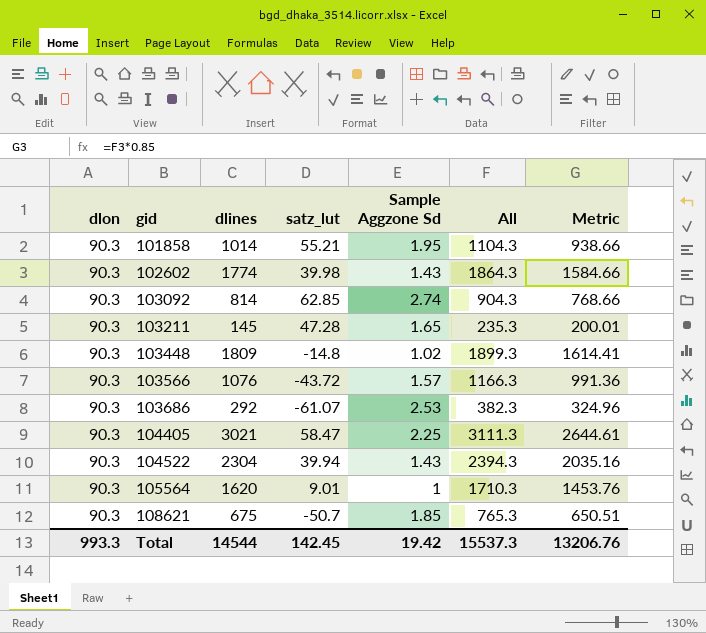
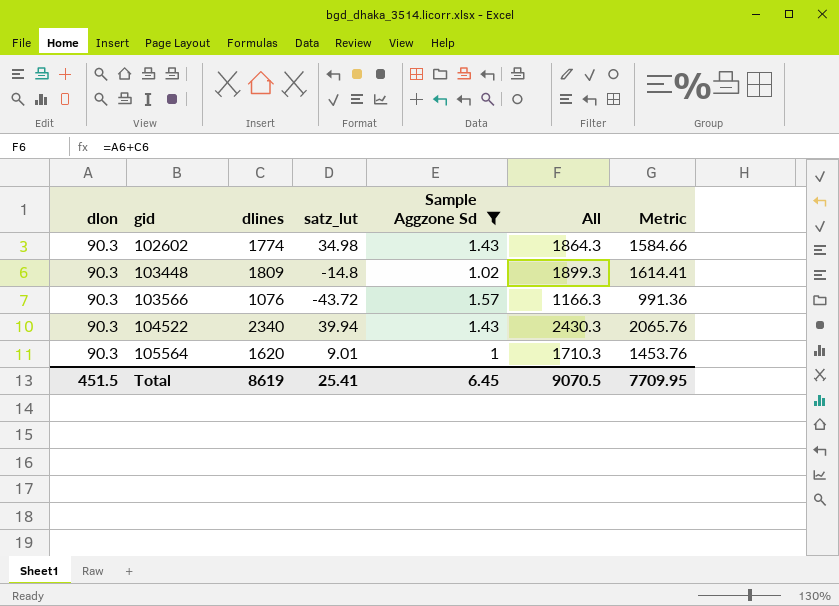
filter: none -> Sample Aggzone Sd <= 1.57
102602 | satz_lut: 39.98 -> 34.98
104522 | dlines: 2304 -> 2340
104522 | All: 2394.3 -> 2430.3
104522 | Metric: 2035.16 -> 2065.76
Total | dlon: 993.3 -> 451.5
Total | dlines: 14544 -> 8619
Total | satz_lut: 142.45 -> 25.41
Total | Sample Aggzone Sd: 19.42 -> 6.45
Total | All: 15537.3 -> 9070.5
Total | Metric: 13206.76 -> 7709.95

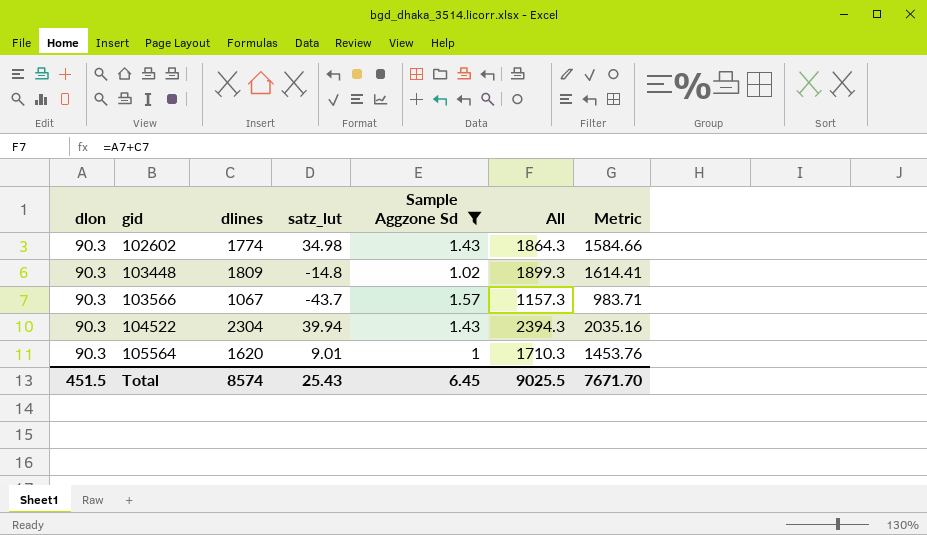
103566 | dlines: 1076 -> 1067
103566 | satz_lut: -43.72 -> -43.7
103566 | All: 1166.3 -> 1157.3
103566 | Metric: 991.36 -> 983.71
104522 | dlines: 2340 -> 2304
104522 | All: 2430.3 -> 2394.3
104522 | Metric: 2065.76 -> 2035.16
Total | dlines: 8619 -> 8574
Total | satz_lut: 25.41 -> 25.43
Total | All: 9070.5 -> 9025.5
Total | Metric: 7709.95 -> 7671.70

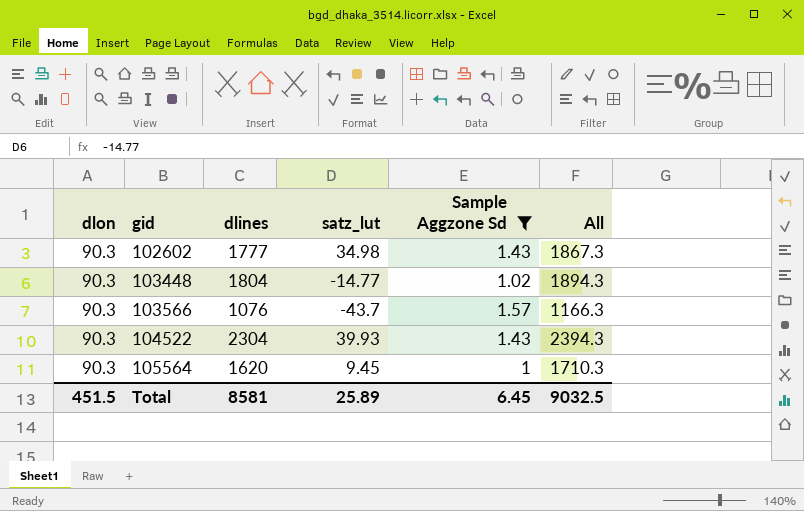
column Metric | formula: [All] * 0.85 -> none
102602 | dlines: 1774 -> 1777
102602 | All: 1864.3 -> 1867.3
103448 | dlines: 1809 -> 1804
103448 | satz_lut: -14.8 -> -14.77
103448 | All: 1899.3 -> 1894.3
103566 | dlines: 1067 -> 1076
103566 | All: 1157.3 -> 1166.3
104522 | satz_lut: 39.94 -> 39.93
105564 | satz_lut: 9.01 -> 9.45
Total | dlines: 8574 -> 8581
Total | satz_lut: 25.43 -> 25.89
Total | All: 9025.5 -> 9032.5

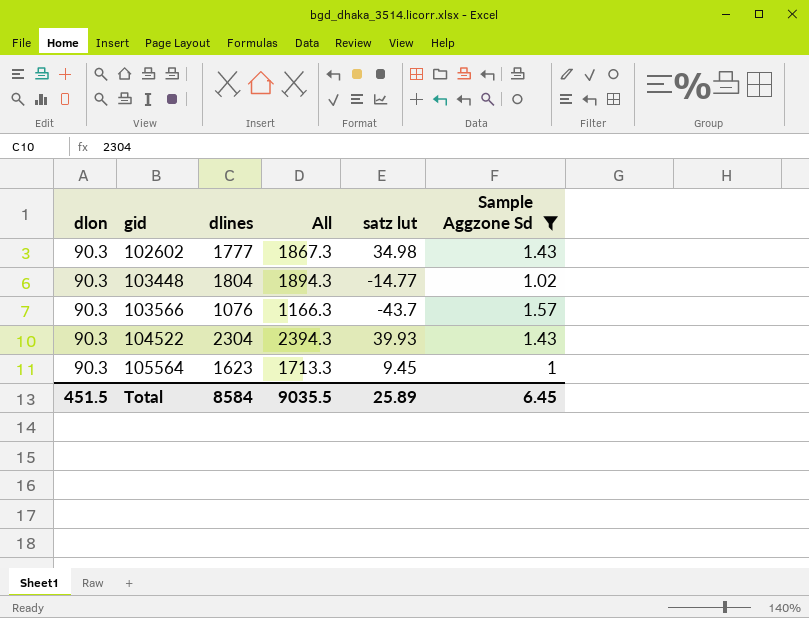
column All | position: 6 -> 4
column name: satz_lut -> satz lut
105564 | dlines: 1620 -> 1623
105564 | All: 1710.3 -> 1713.3
Total | dlines: 8581 -> 8584
Total | All: 9032.5 -> 9035.5

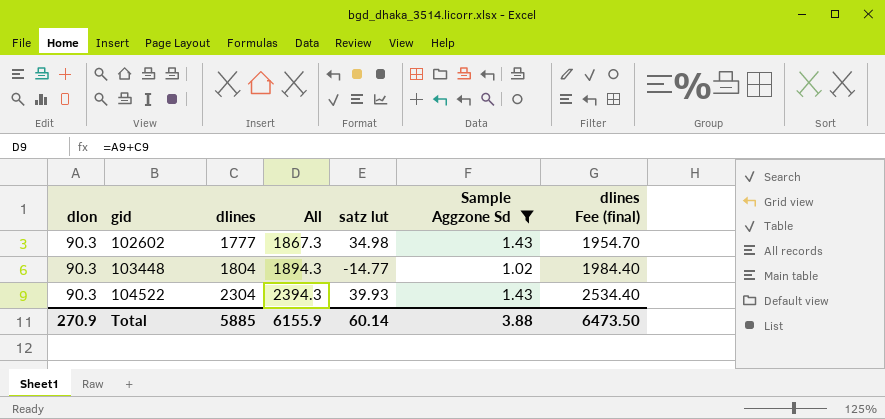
column dlines Fee (final) | formula: none -> [dlines] * 1.1
row 103566: 90.3 | 1076 | 1166.3 | -43.7 | 1.57 -> none
row 105564: 90.3 | 1623 | 1713.3 | 9.45 | 1 -> none
Total | dlon: 451.5 -> 270.9
Total | dlines: 8584 -> 5885
Total | All: 9035.5 -> 6155.9
Total | satz lut: 25.89 -> 60.14
Total | Sample Aggzone Sd: 6.45 -> 3.88

